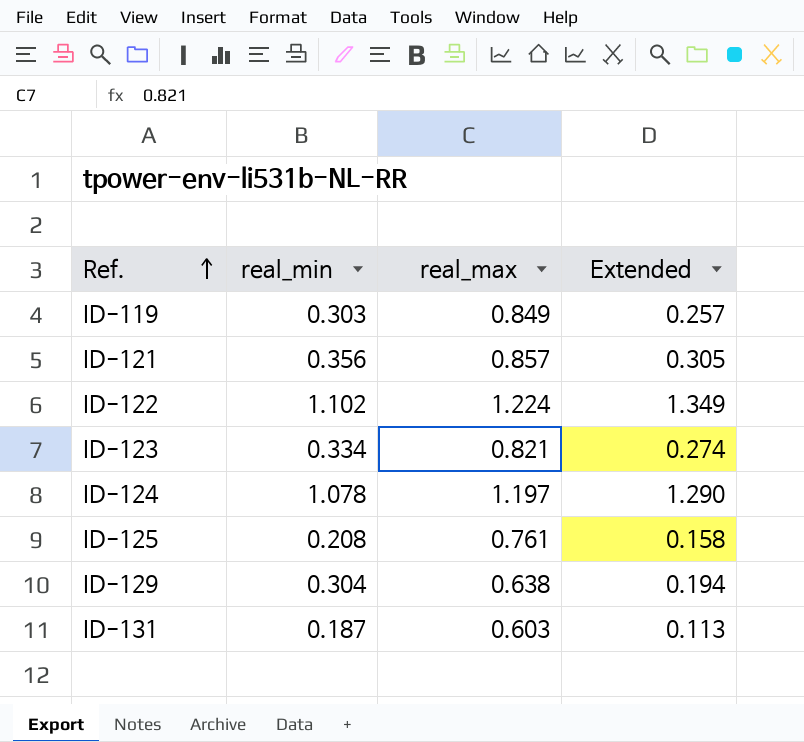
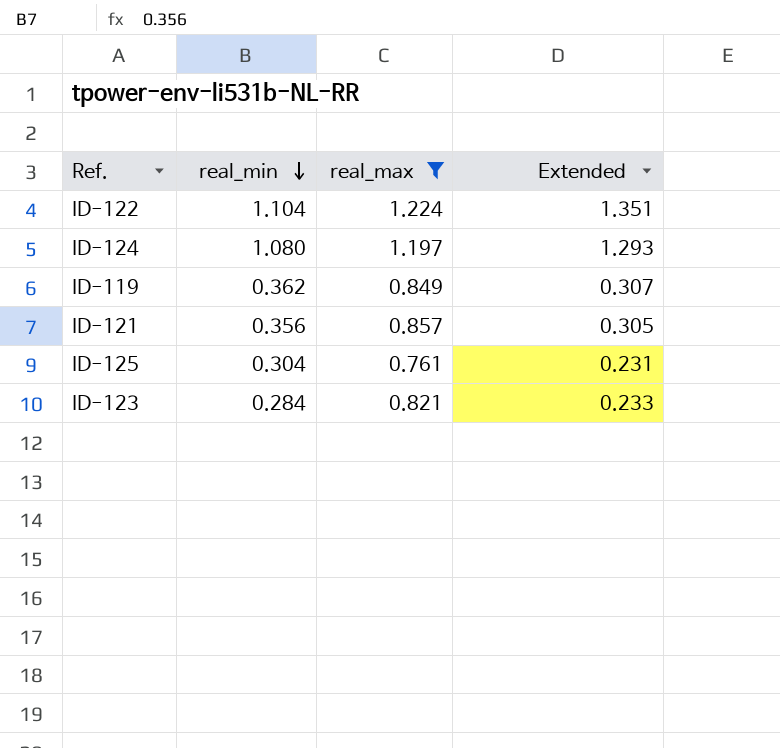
filter: none -> real_max >= 0.761
row order: Ref. ascending -> real_min descending
ID-122 | real_min: 1.102 -> 1.104
ID-122 | Extended: 1.349 -> 1.351
ID-124 | real_min: 1.078 -> 1.080
ID-124 | Extended: 1.290 -> 1.293
ID-119 | real_min: 0.303 -> 0.362
ID-119 | Extended: 0.257 -> 0.307
ID-125 | real_min: 0.208 -> 0.304
ID-125 | Extended: 0.158 -> 0.231
ID-123 | real_min: 0.334 -> 0.284
ID-123 | Extended: 0.274 -> 0.233

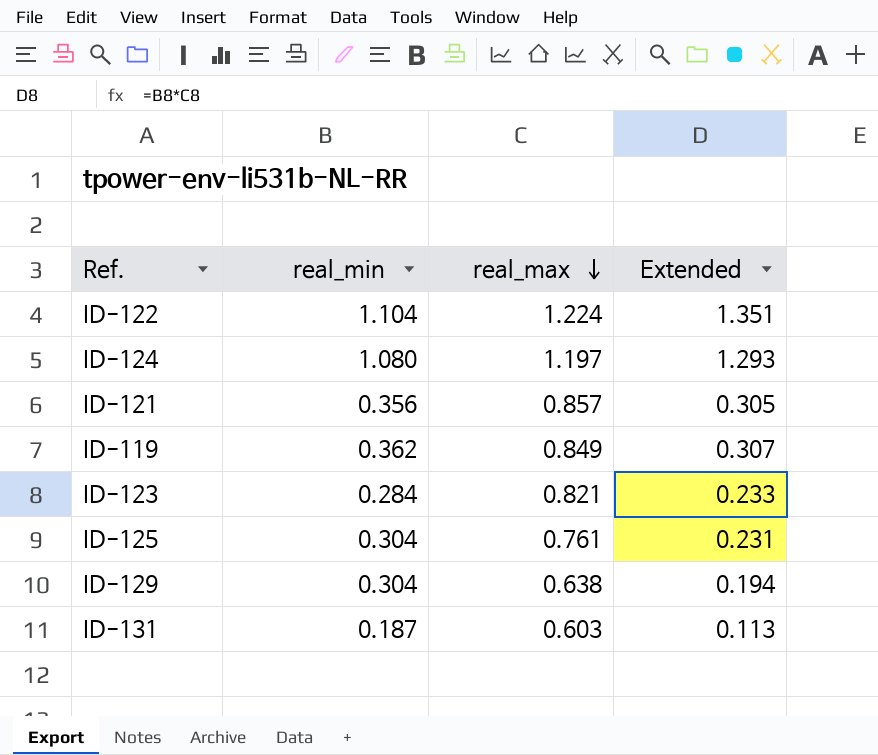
filter: real_max >= 0.761 -> none
row order: real_min descending -> real_max descending

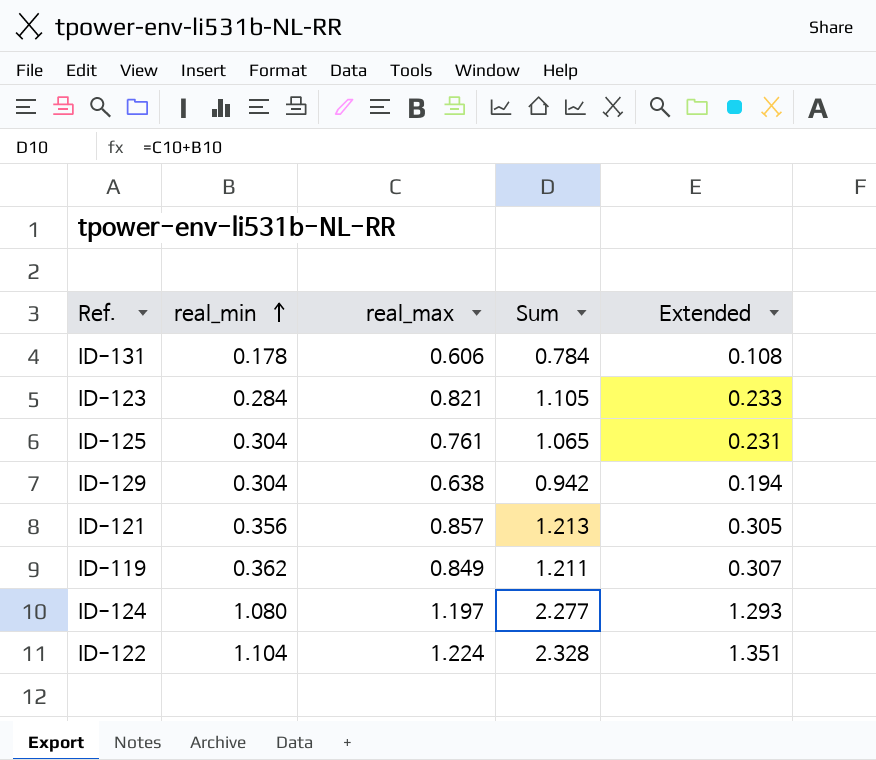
row order: real_max descending -> real_min ascending
column Sum | formula: none -> [real_min] + [real_max]
ID-131 | real_min: 0.187 -> 0.178
ID-131 | real_max: 0.603 -> 0.606
ID-131 | Extended: 0.113 -> 0.108

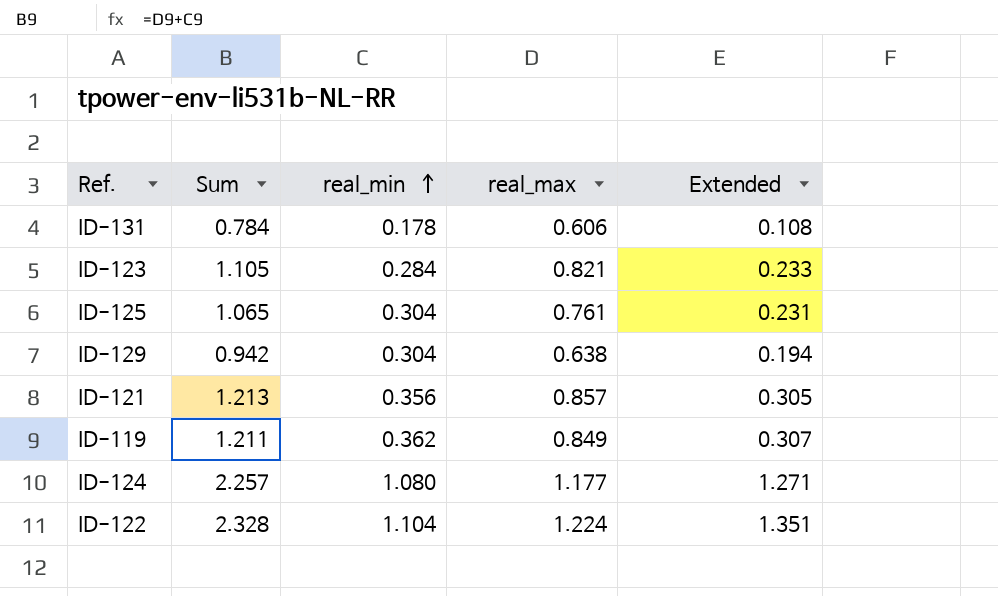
column Sum | position: 4 -> 2
ID-124 | Sum: 2.277 -> 2.257
ID-124 | real_max: 1.197 -> 1.177
ID-124 | Extended: 1.293 -> 1.271

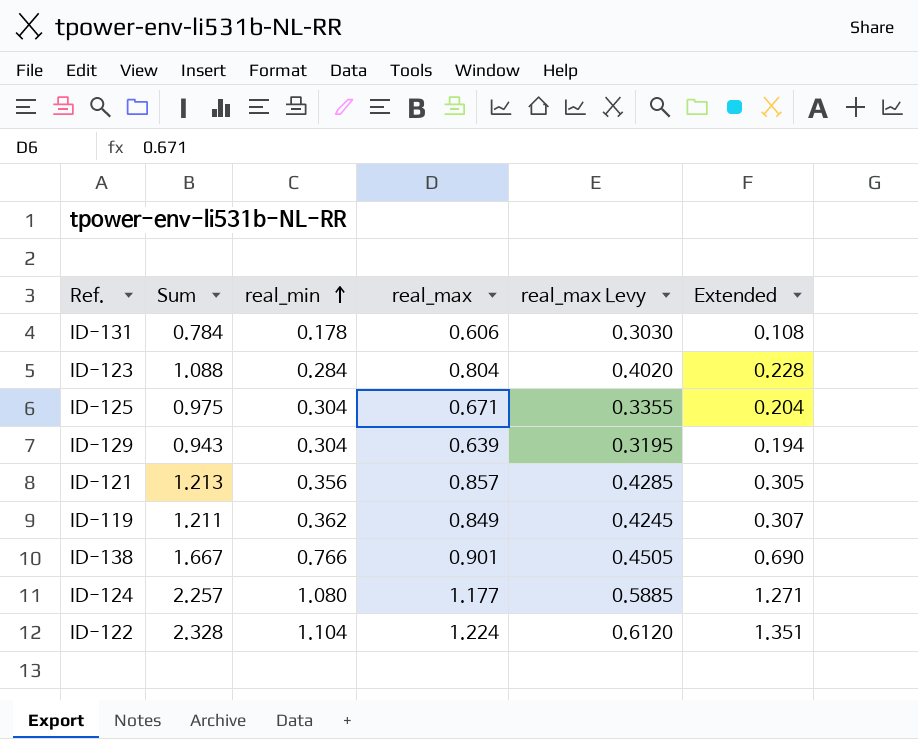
column real_max Levy | formula: none -> [real_max] * 0.5
ID-123 | Sum: 1.105 -> 1.088
ID-123 | real_max: 0.821 -> 0.804
ID-123 | Extended: 0.233 -> 0.228
ID-125 | Sum: 1.065 -> 0.975
ID-125 | real_max: 0.761 -> 0.671
ID-125 | Extended: 0.231 -> 0.204
ID-129 | Sum: 0.942 -> 0.943
ID-129 | real_max: 0.638 -> 0.639
row ID-138: none -> 1.667 | 0.766 | 0.901 | 0.4505 | 0.690

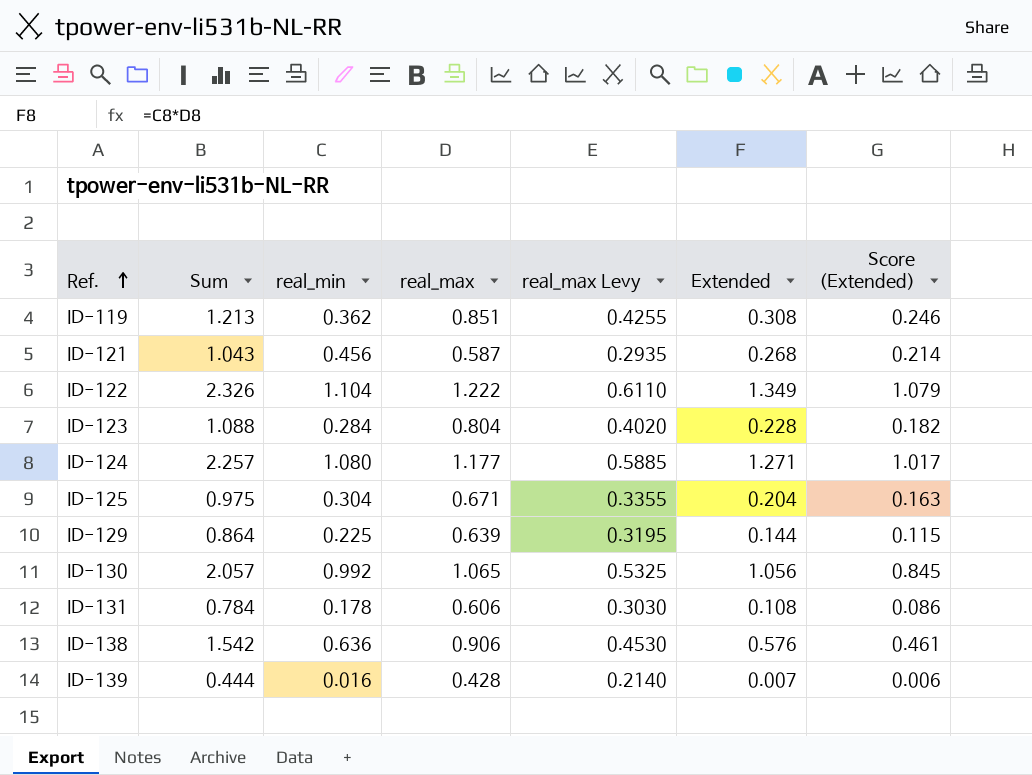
row order: real_min ascending -> Ref. ascending
column Score (Extended) | formula: none -> [Extended] * 0.8
ID-119 | Sum: 1.211 -> 1.213
ID-119 | real_max: 0.849 -> 0.851
ID-119 | real_max Levy: 0.4245 -> 0.4255
ID-119 | Extended: 0.307 -> 0.308
ID-121 | Sum: 1.213 -> 1.043
ID-121 | real_min: 0.356 -> 0.456
ID-121 | real_max: 0.857 -> 0.587
ID-121 | real_max Levy: 0.4285 -> 0.2935
ID-121 | Extended: 0.305 -> 0.268
ID-122 | Sum: 2.328 -> 2.326
ID-122 | real_max: 1.224 -> 1.222
ID-122 | real_max Levy: 0.6120 -> 0.6110
ID-122 | Extended: 1.351 -> 1.349
ID-129 | Sum: 0.943 -> 0.864
ID-129 | real_min: 0.304 -> 0.225
ID-129 | Extended: 0.194 -> 0.144
row ID-130: none -> 2.057 | 0.992 | 1.065 | 0.5325 | 1.056 | 0.845
ID-138 | Sum: 1.667 -> 1.542
ID-138 | real_min: 0.766 -> 0.636
ID-138 | real_max: 0.901 -> 0.906
ID-138 | real_max Levy: 0.4505 -> 0.4530
ID-138 | Extended: 0.690 -> 0.576
row ID-139: none -> 0.444 | 0.016 | 0.428 | 0.2140 | 0.007 | 0.006

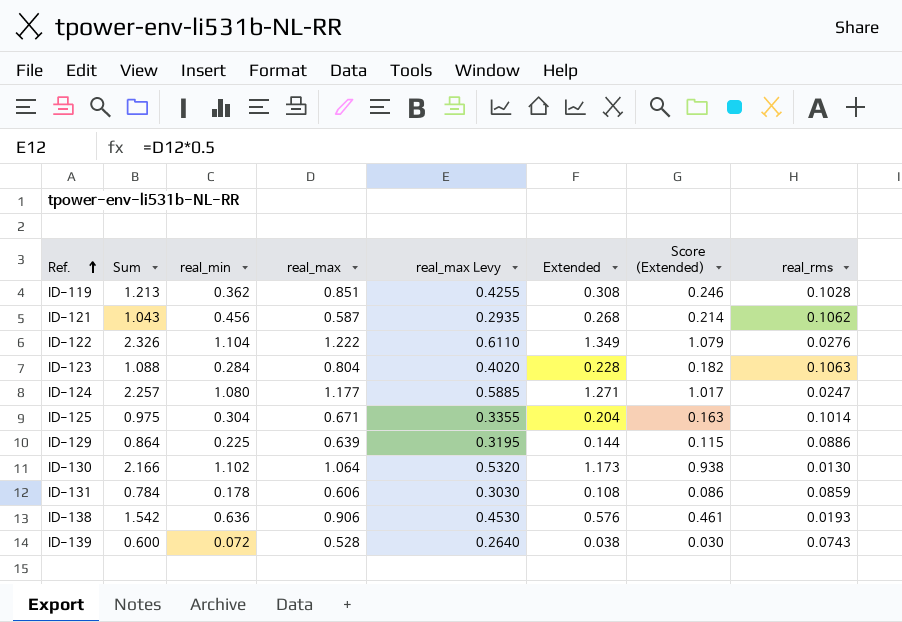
column real_rms | position: none -> 8
ID-130 | Sum: 2.057 -> 2.166
ID-130 | real_min: 0.992 -> 1.102
ID-130 | real_max: 1.065 -> 1.064
ID-130 | real_max Levy: 0.5325 -> 0.5320
ID-130 | Extended: 1.056 -> 1.173
ID-130 | Score (Extended): 0.845 -> 0.938
ID-139 | Sum: 0.444 -> 0.600
ID-139 | real_min: 0.016 -> 0.072
ID-139 | real_max: 0.428 -> 0.528
ID-139 | real_max Levy: 0.2140 -> 0.2640
ID-139 | Extended: 0.007 -> 0.038
ID-139 | Score (Extended): 0.006 -> 0.030

